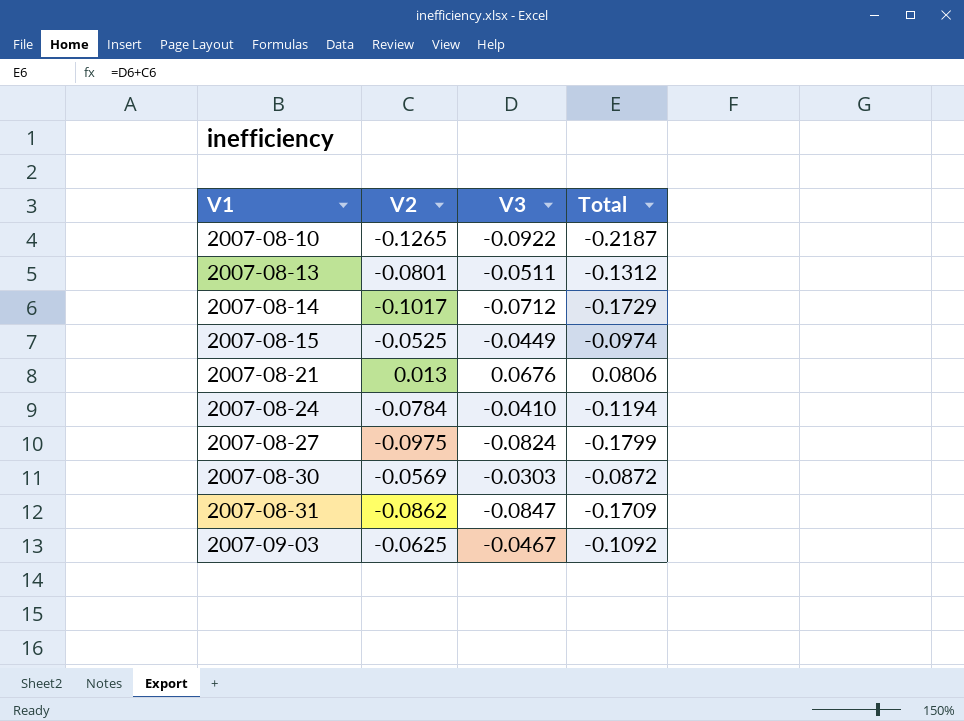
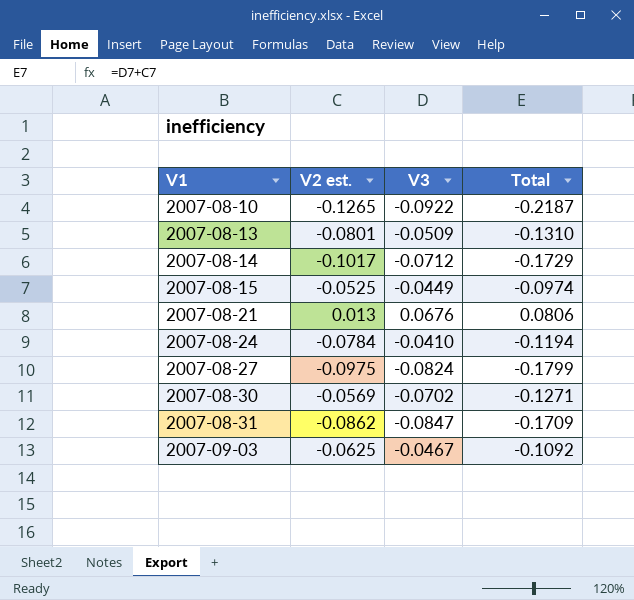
column name: V2 -> V2 est.
2007-08-13 | V3: -0.0511 -> -0.0509
2007-08-13 | Total: -0.1312 -> -0.1310
2007-08-30 | V3: -0.0303 -> -0.0702
2007-08-30 | Total: -0.0872 -> -0.1271

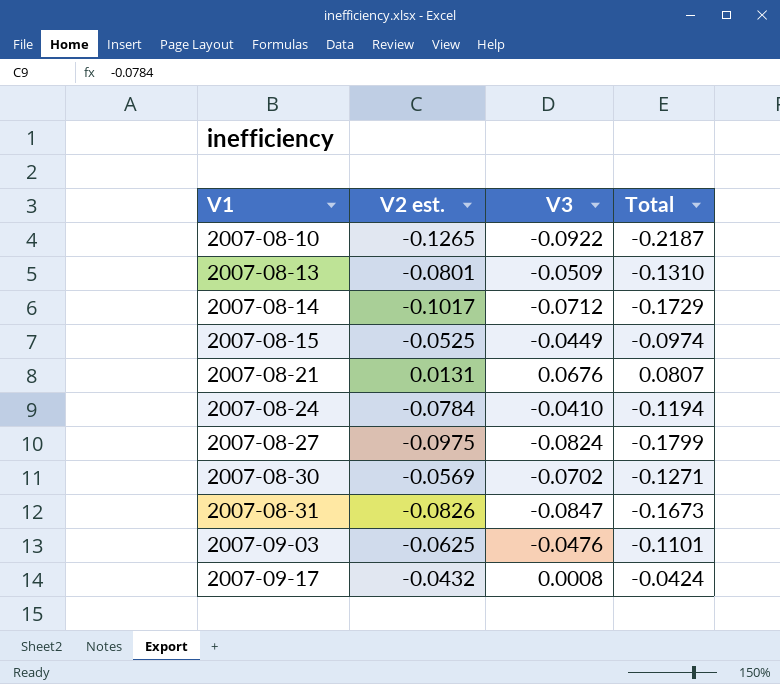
2007-08-21 | V2 est.: 0.013 -> 0.0131
2007-08-21 | Total: 0.0806 -> 0.0807
2007-08-31 | V2 est.: -0.0862 -> -0.0826
2007-08-31 | Total: -0.1709 -> -0.1673
2007-09-03 | V3: -0.0467 -> -0.0476
2007-09-03 | Total: -0.1092 -> -0.1101
row 2007-09-17: none -> -0.0432 | 0.0008 | -0.0424

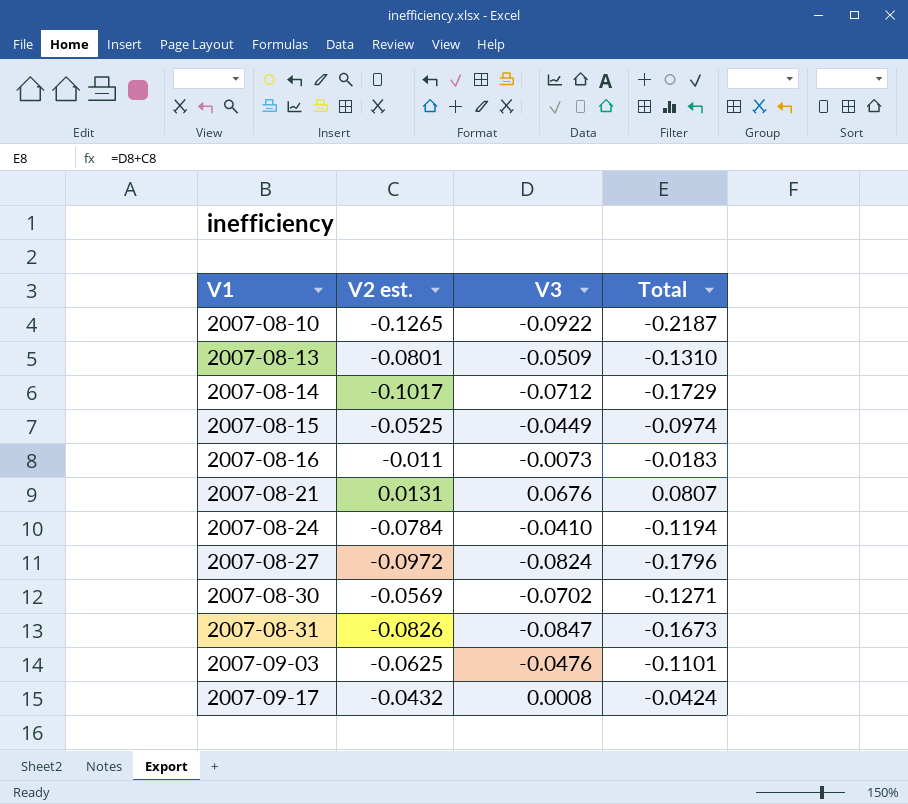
row 2007-08-16: none -> -0.011 | -0.0073 | -0.0183
2007-08-27 | V2 est.: -0.0975 -> -0.0972
2007-08-27 | Total: -0.1799 -> -0.1796

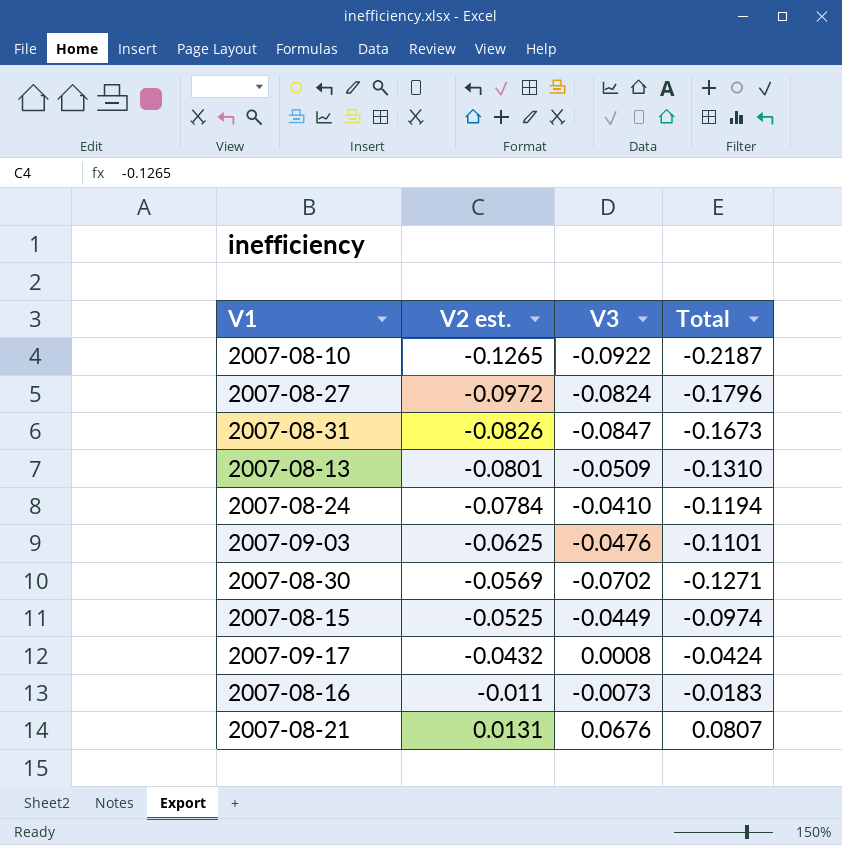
row order: V1 ascending -> V2 est. ascending
row 2007-08-14: -0.1017 | -0.0712 | -0.1729 -> none

